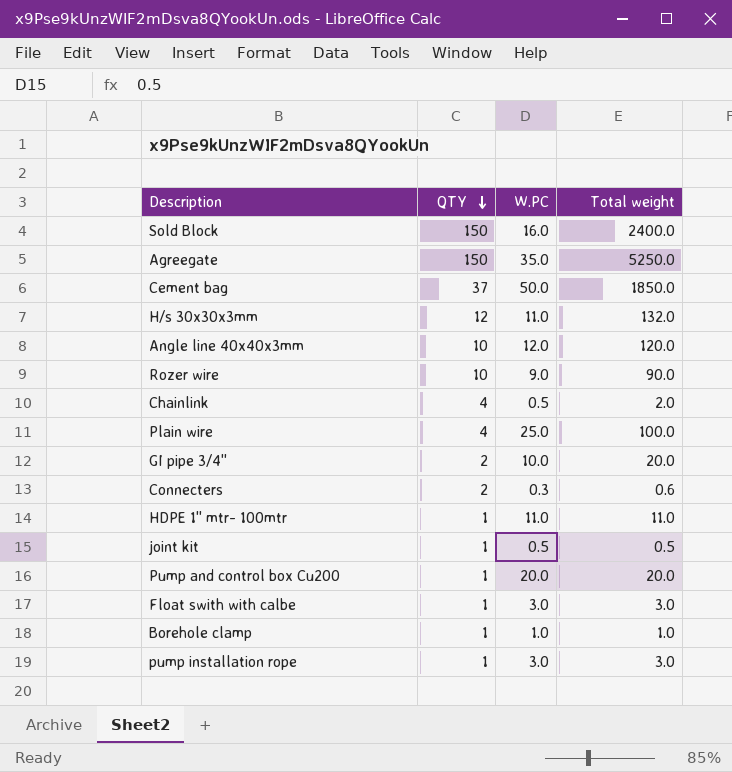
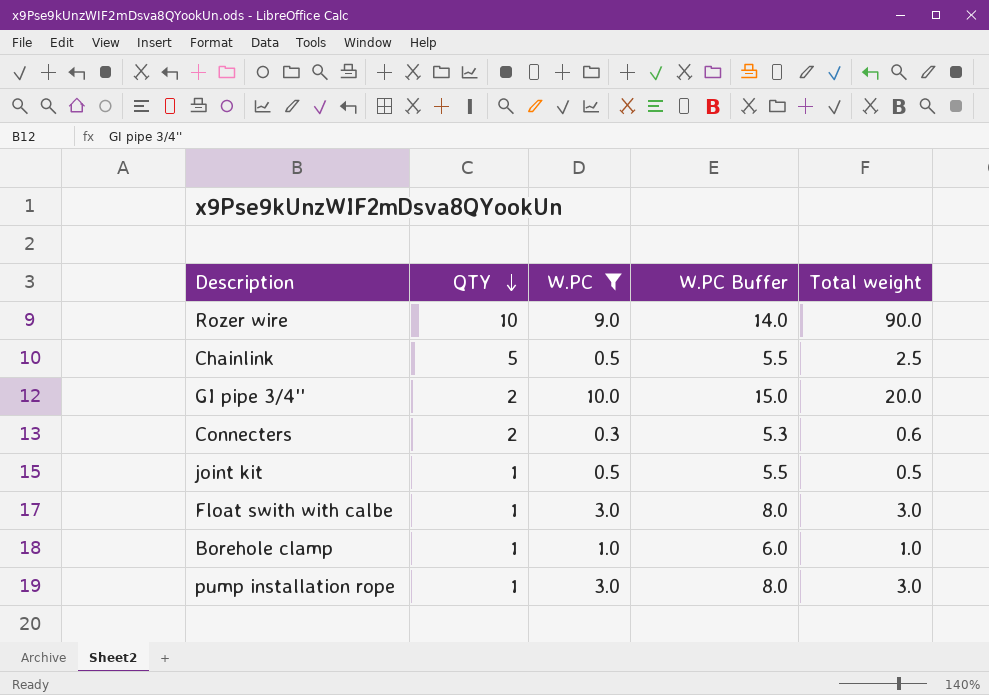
filter: none -> W.PC <= 10.0
column W.PC Buffer | formula: none -> [W.PC] + 5
Chainlink | QTY: 4 -> 5
Chainlink | Total weight: 2.0 -> 2.5

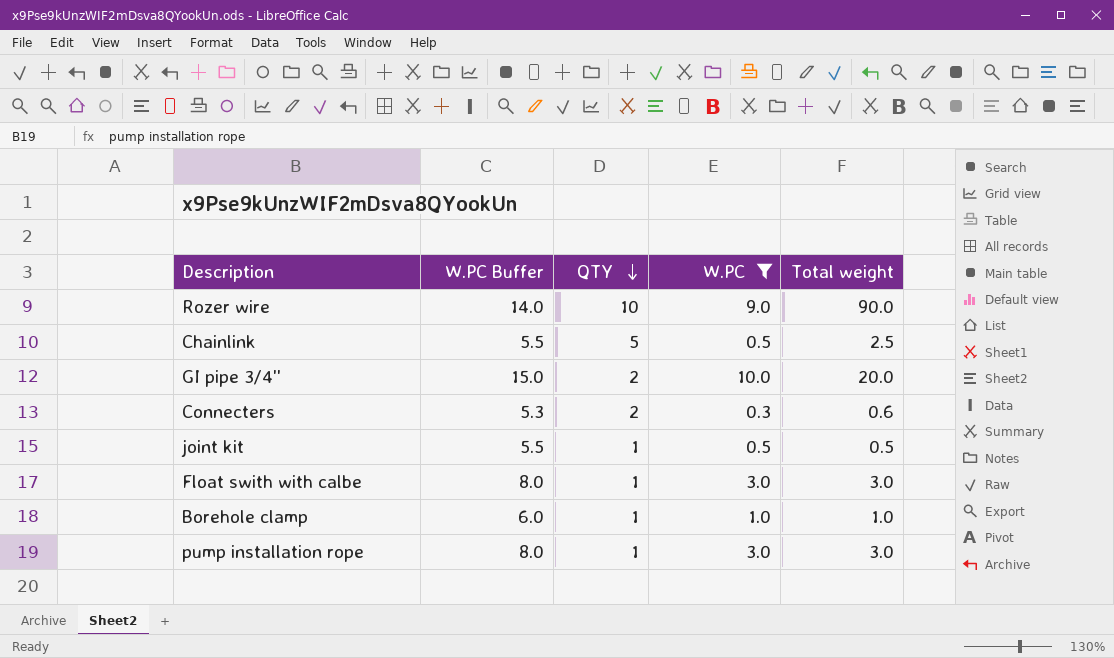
column W.PC Buffer | position: 4 -> 2

